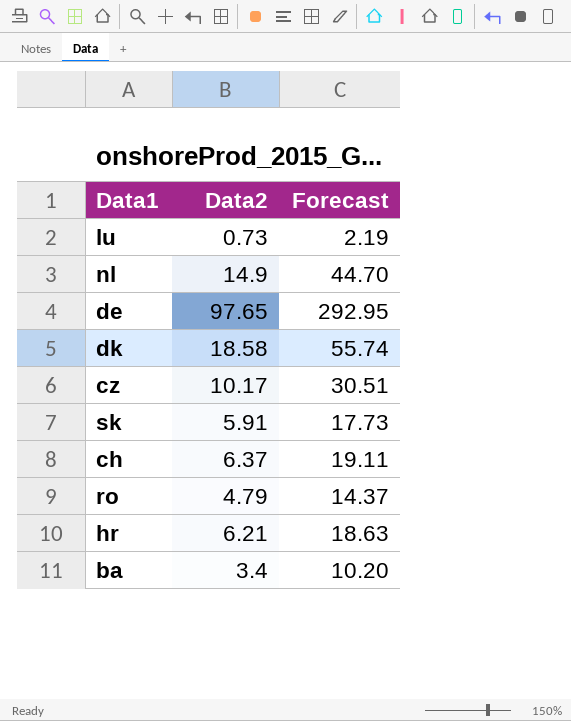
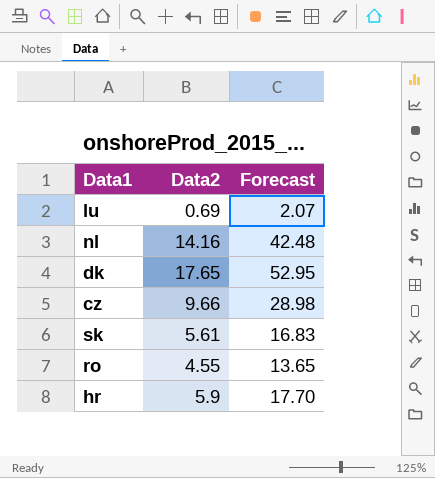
row de: 97.65 | 292.95 -> none
row ch: 6.37 | 19.11 -> none
row ba: 3.4 | 10.20 -> none
lu | Data2: 0.73 -> 0.69
lu | Forecast: 2.19 -> 2.07
nl | Data2: 14.9 -> 14.16
nl | Forecast: 44.70 -> 42.48
dk | Data2: 18.58 -> 17.65
dk | Forecast: 55.74 -> 52.95
cz | Data2: 10.17 -> 9.66
cz | Forecast: 30.51 -> 28.98
sk | Data2: 5.91 -> 5.61
sk | Forecast: 17.73 -> 16.83
ro | Data2: 4.79 -> 4.55
ro | Forecast: 14.37 -> 13.65
hr | Data2: 6.21 -> 5.9
hr | Forecast: 18.63 -> 17.70

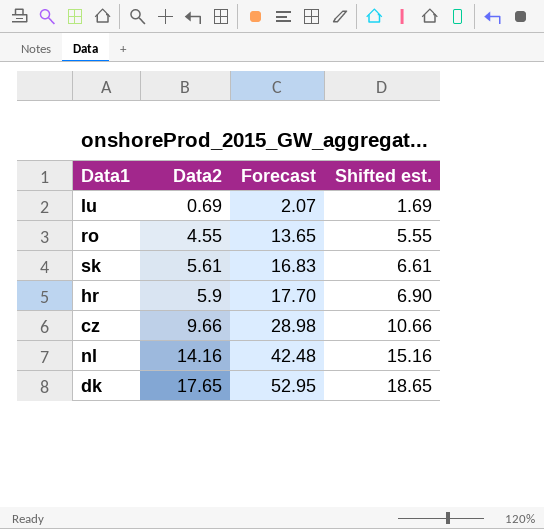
row order: none -> Data2 ascending
column Shifted est. | formula: none -> [Data2] + 1

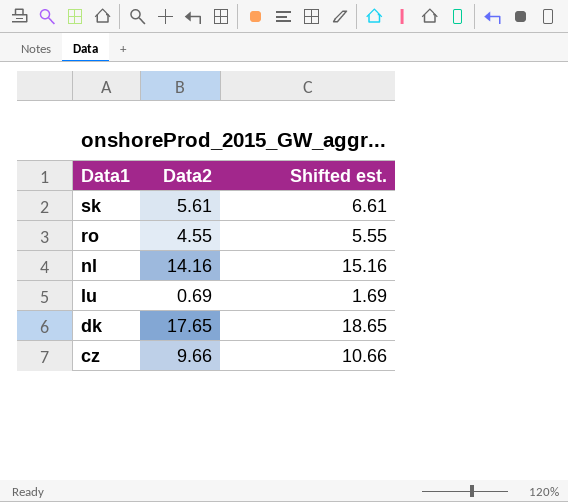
row order: Data2 ascending -> Data1 descending
column Forecast | formula: [Data2] * 3 -> none
row hr: 5.9 | 17.70 | 6.90 -> none

